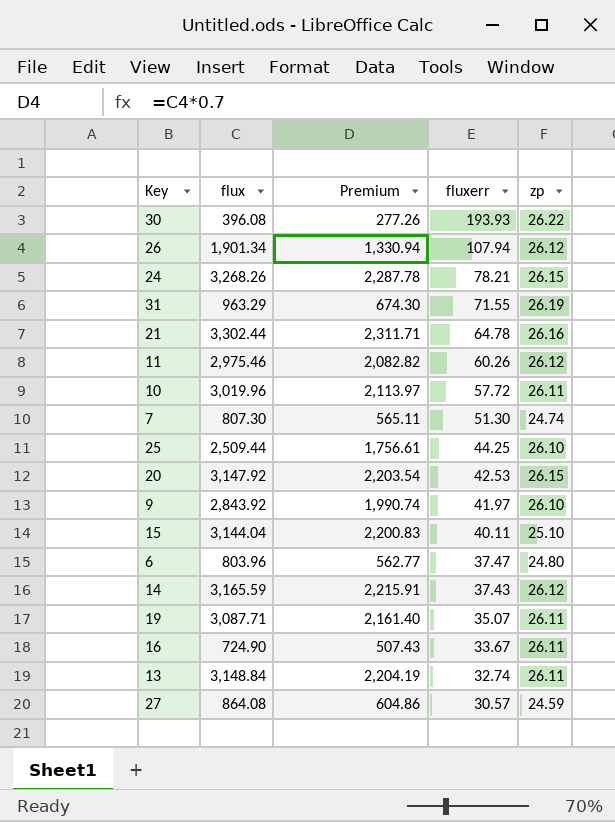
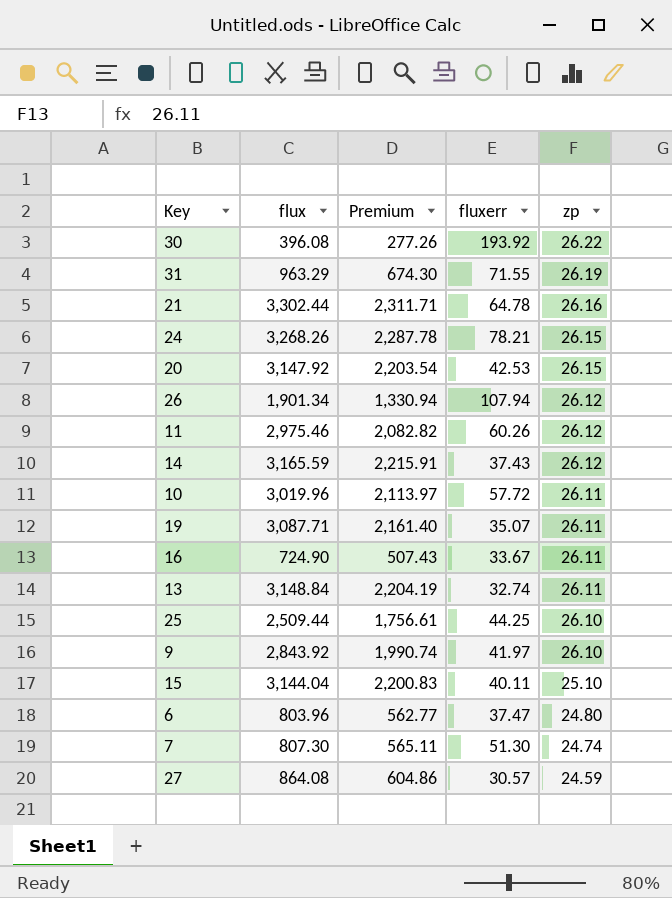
row order: fluxerr descending -> zp descending
30 | fluxerr: 193.93 -> 193.92

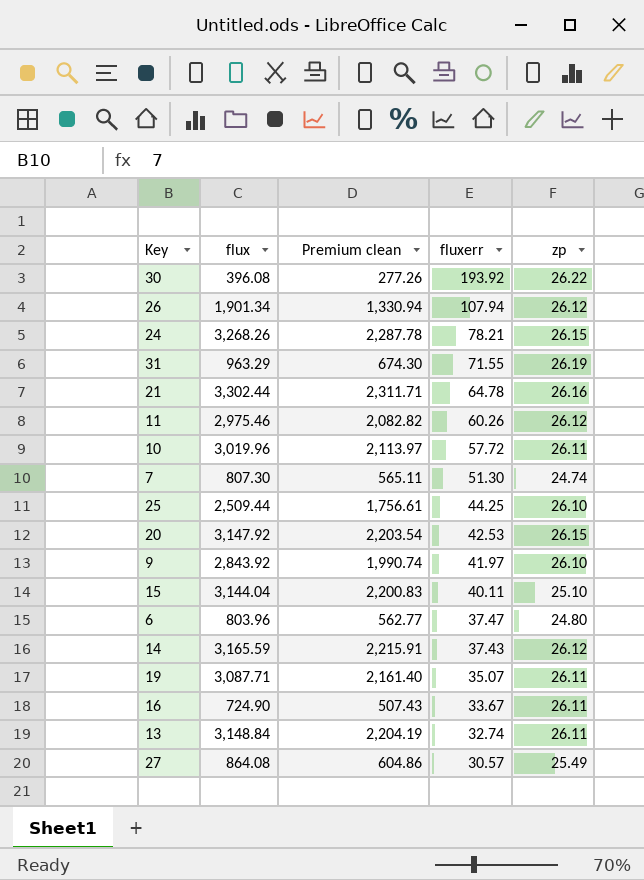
row order: zp descending -> fluxerr descending
column name: Premium -> Premium clean
27 | zp: 24.59 -> 25.49

